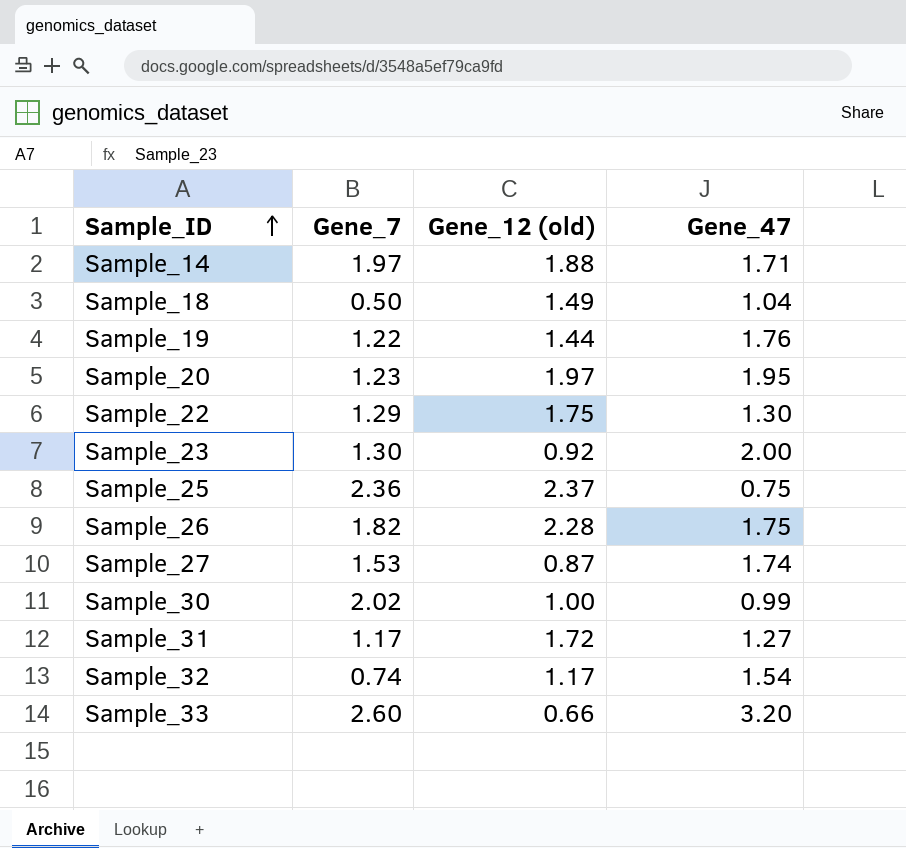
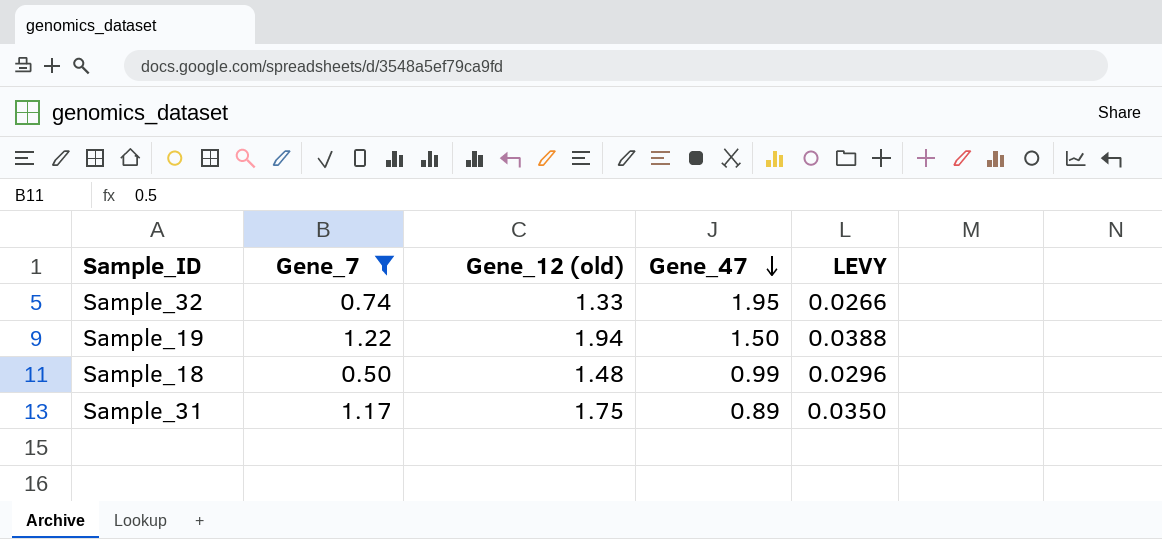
filter: none -> Gene_7 <= 1.22
row order: Sample_ID ascending -> Gene_47 descending
column LEVY | formula: none -> [Gene_12 (old)] * 0.02
Sample_32 | Gene_12 (old): 1.17 -> 1.33
Sample_32 | Gene_47: 1.54 -> 1.95
Sample_19 | Gene_12 (old): 1.44 -> 1.94
Sample_19 | Gene_47: 1.76 -> 1.50
Sample_18 | Gene_12 (old): 1.49 -> 1.48
Sample_18 | Gene_47: 1.04 -> 0.99
Sample_31 | Gene_12 (old): 1.72 -> 1.75
Sample_31 | Gene_47: 1.27 -> 0.89

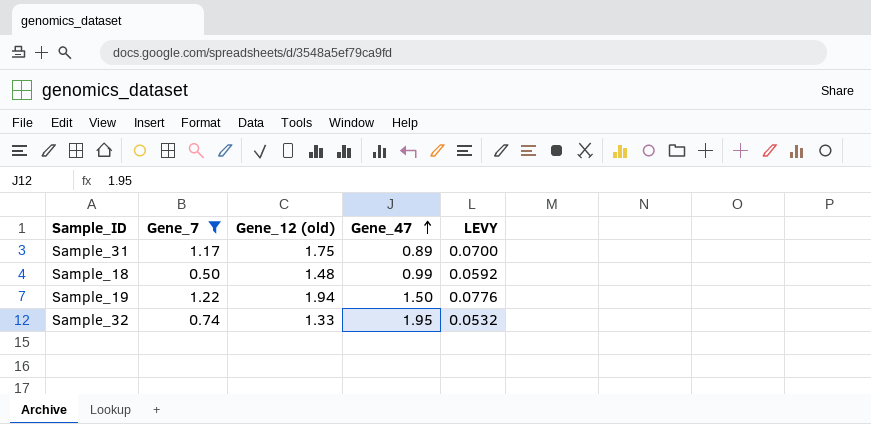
row order: Gene_47 descending -> Gene_47 ascending
column LEVY | formula: [Gene_12 (old)] * 0.02 -> [Gene_12 (old)] * 0.04

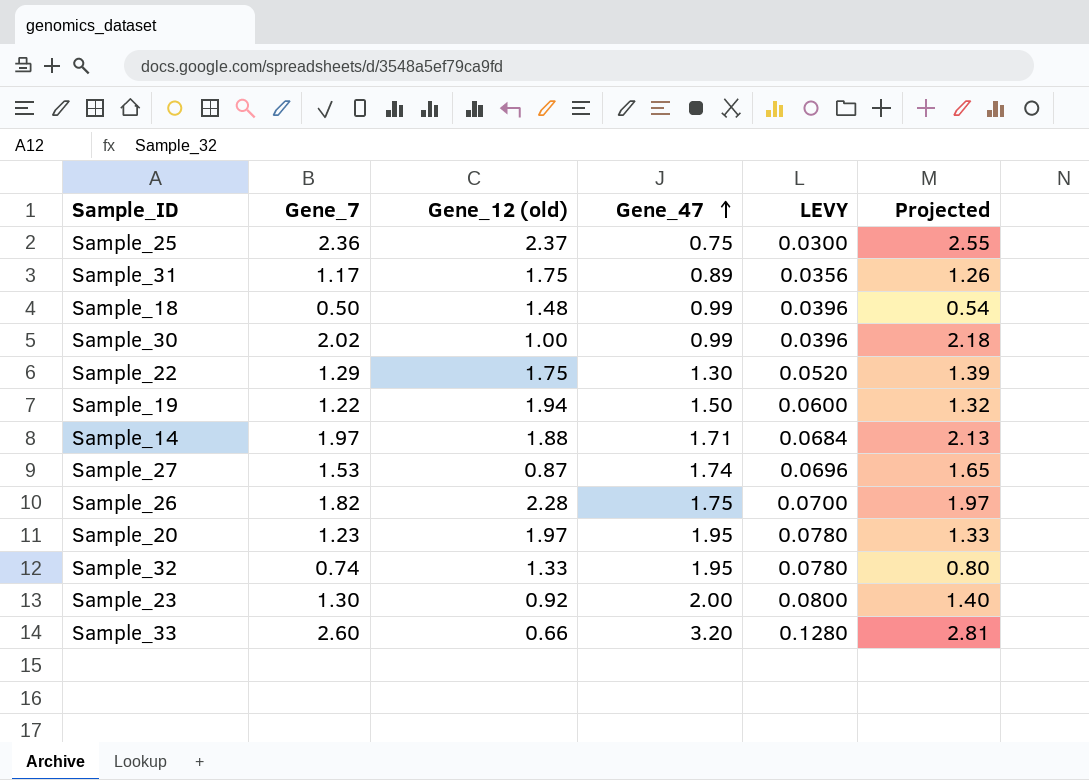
filter: Gene_7 <= 1.22 -> none
column LEVY | formula: [Gene_12 (old)] * 0.04 -> [Gene_47] * 0.04
column Projected | formula: none -> [Gene_7] * 1.08

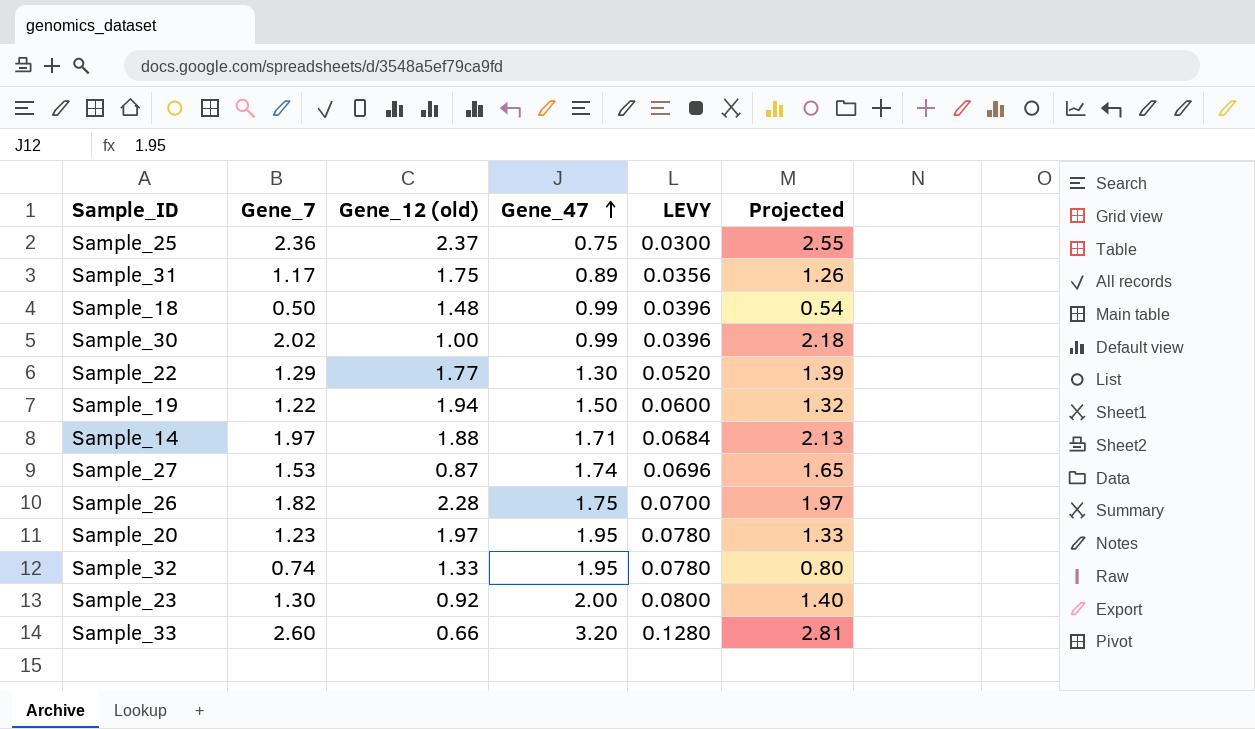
Sample_22 | Gene_12 (old): 1.75 -> 1.77

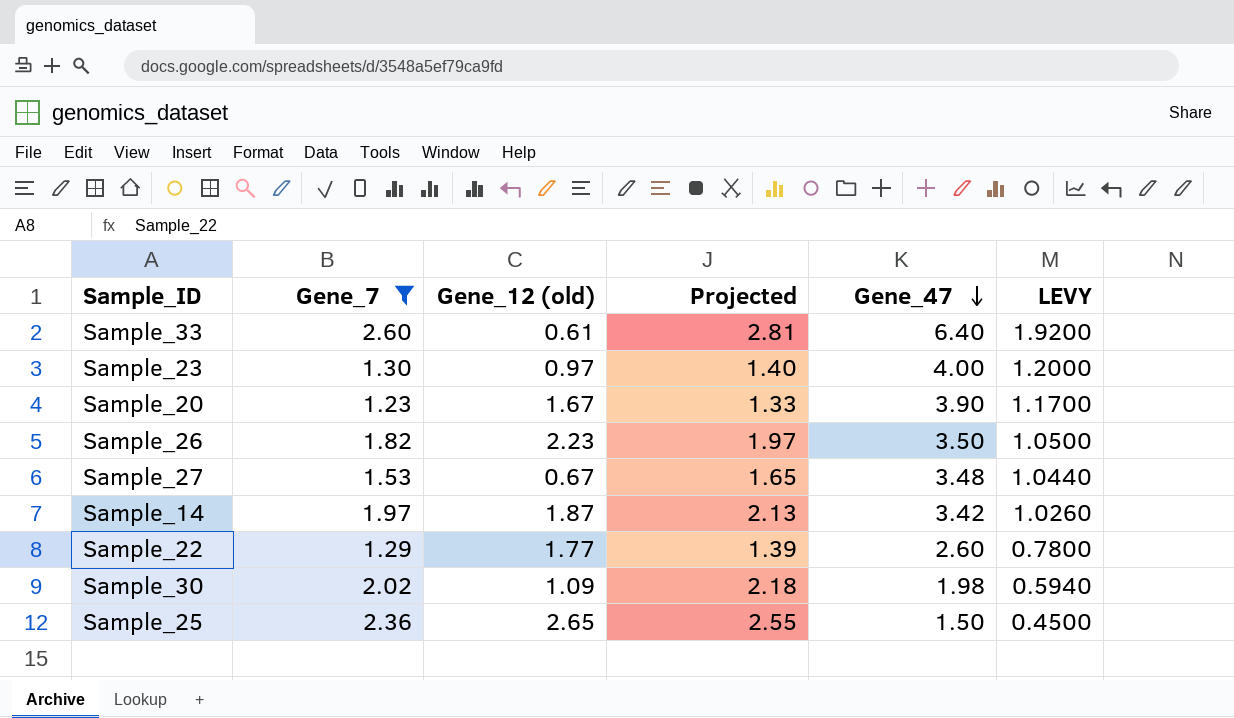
filter: none -> Gene_7 >= 1.23
row order: Gene_47 ascending -> Gene_47 descending
column Projected | position: 6 -> 4
column LEVY | formula: [Gene_47] * 0.04 -> [Gene_47] * 0.3
Sample_33 | Gene_12 (old): 0.66 -> 0.61
Sample_33 | Gene_47: 3.20 -> 6.40
Sample_23 | Gene_12 (old): 0.92 -> 0.97
Sample_23 | Gene_47: 2.00 -> 4.00
Sample_20 | Gene_12 (old): 1.97 -> 1.67
Sample_20 | Gene_47: 1.95 -> 3.90
Sample_26 | Gene_12 (old): 2.28 -> 2.23
Sample_26 | Gene_47: 1.75 -> 3.50
Sample_27 | Gene_12 (old): 0.87 -> 0.67
Sample_27 | Gene_47: 1.74 -> 3.48
Sample_14 | Gene_12 (old): 1.88 -> 1.87
Sample_14 | Gene_47: 1.71 -> 3.42
Sample_22 | Gene_47: 1.30 -> 2.60
Sample_30 | Gene_12 (old): 1.00 -> 1.09
Sample_30 | Gene_47: 0.99 -> 1.98
Sample_25 | Gene_12 (old): 2.37 -> 2.65
Sample_25 | Gene_47: 0.75 -> 1.50

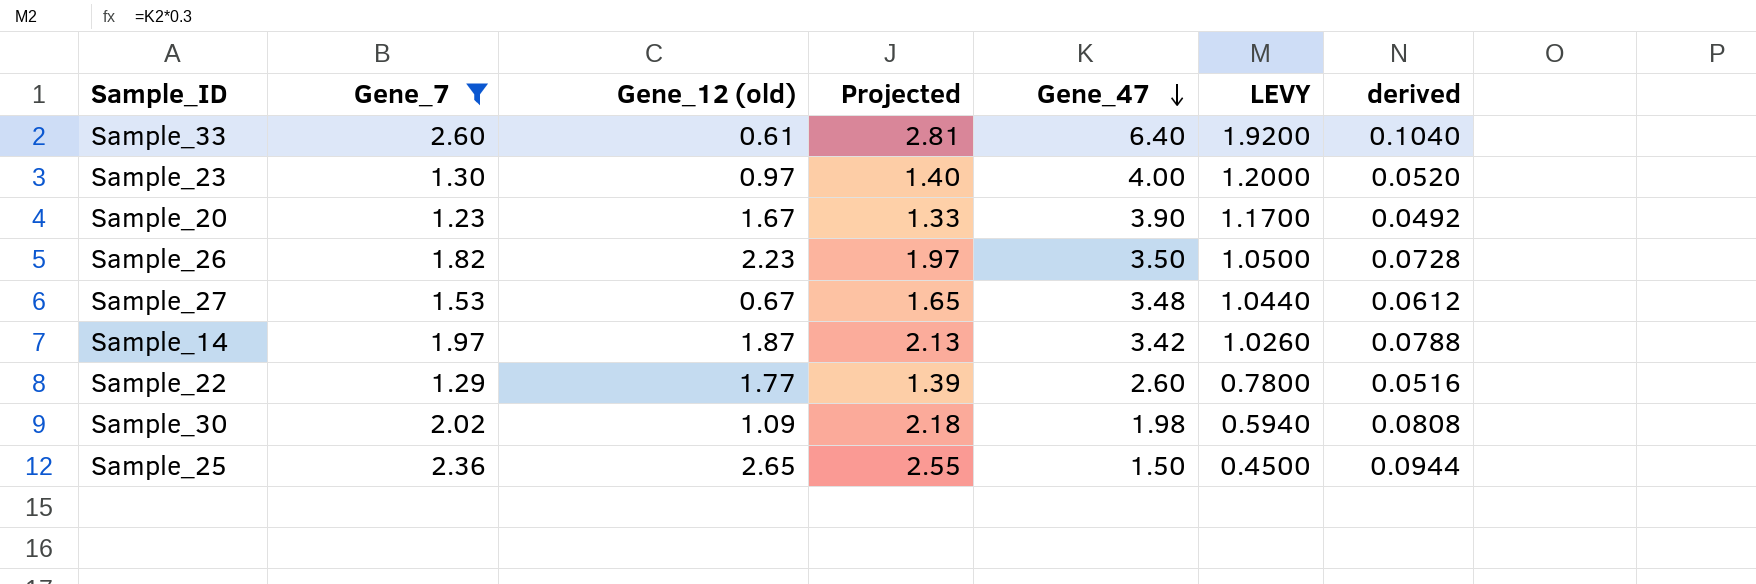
column derived | formula: none -> [Gene_7] * 0.04

